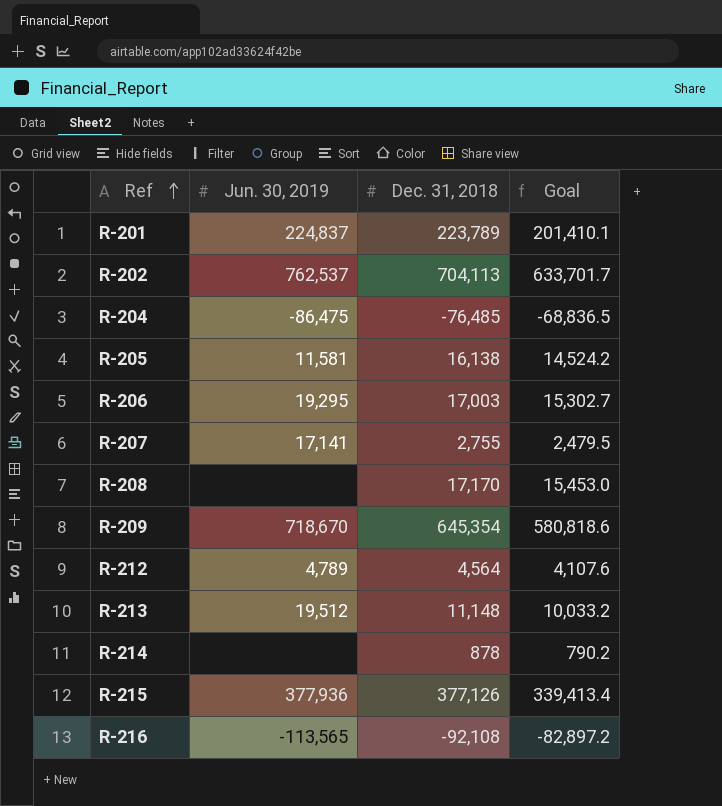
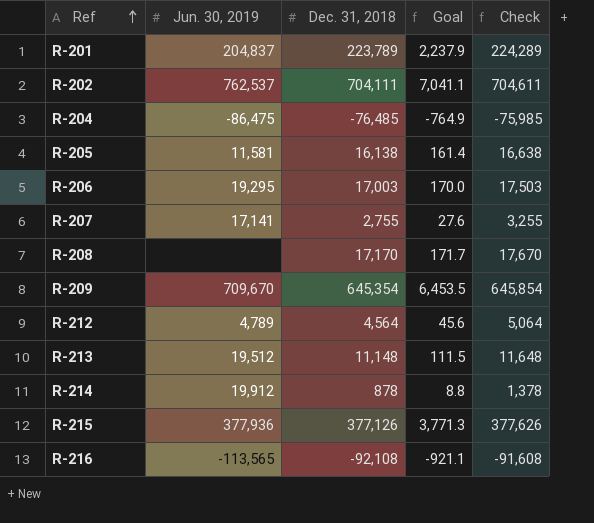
column Goal | formula: [Dec. 31, 2018] * 0.9 -> [Dec. 31, 2018] * 0.01
column Check | formula: none -> [Dec. 31, 2018] + 500
R-201 | Jun. 30, 2019: 224,837 -> 204,837
R-202 | Dec. 31, 2018: 704,113 -> 704,111
R-209 | Jun. 30, 2019: 718,670 -> 709,670
R-214 | Jun. 30, 2019: none -> 19,912

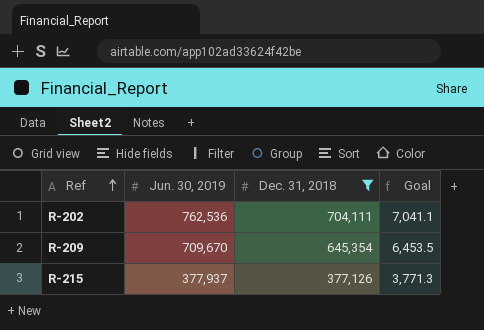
filter: none -> Dec. 31, 2018 >= 377,126
column Check | formula: [Dec. 31, 2018] + 500 -> none
R-202 | Jun. 30, 2019: 762,537 -> 762,536
R-215 | Jun. 30, 2019: 377,936 -> 377,937

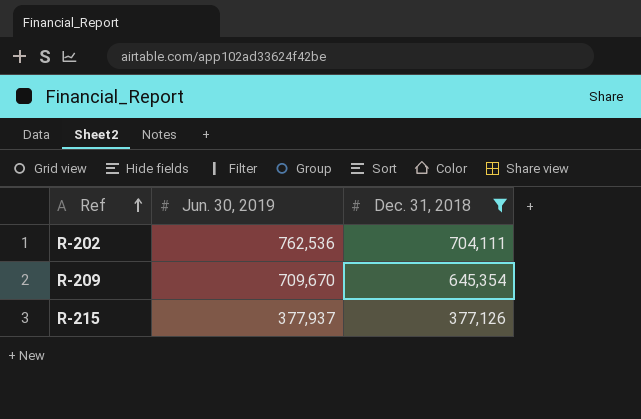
column Goal | formula: [Dec. 31, 2018] * 0.01 -> none

